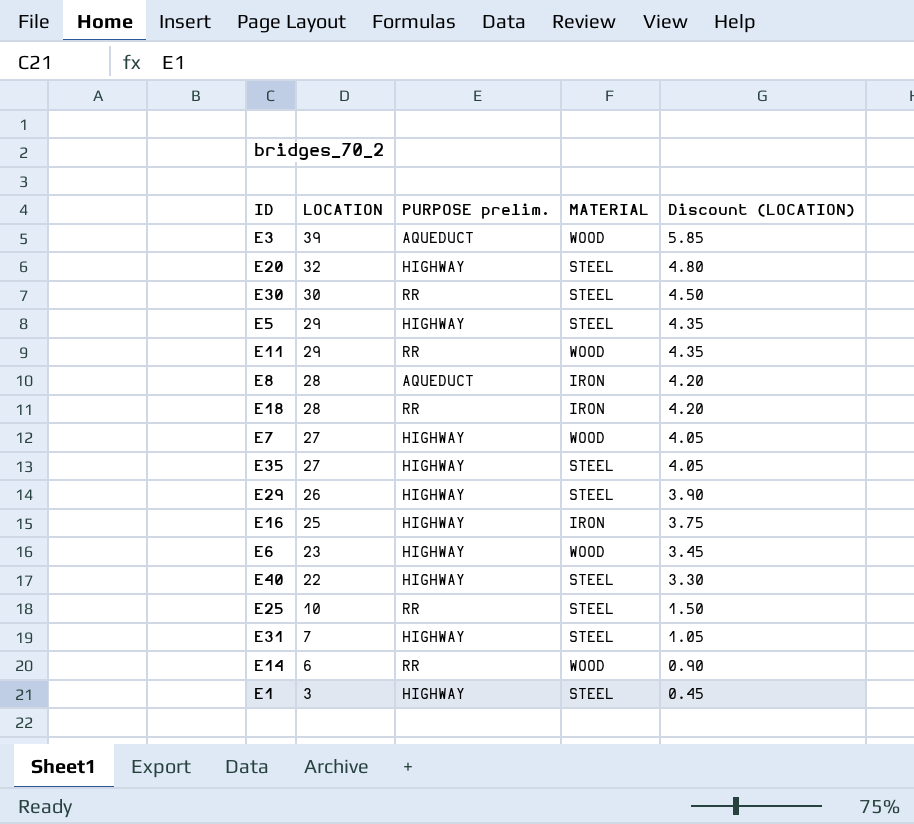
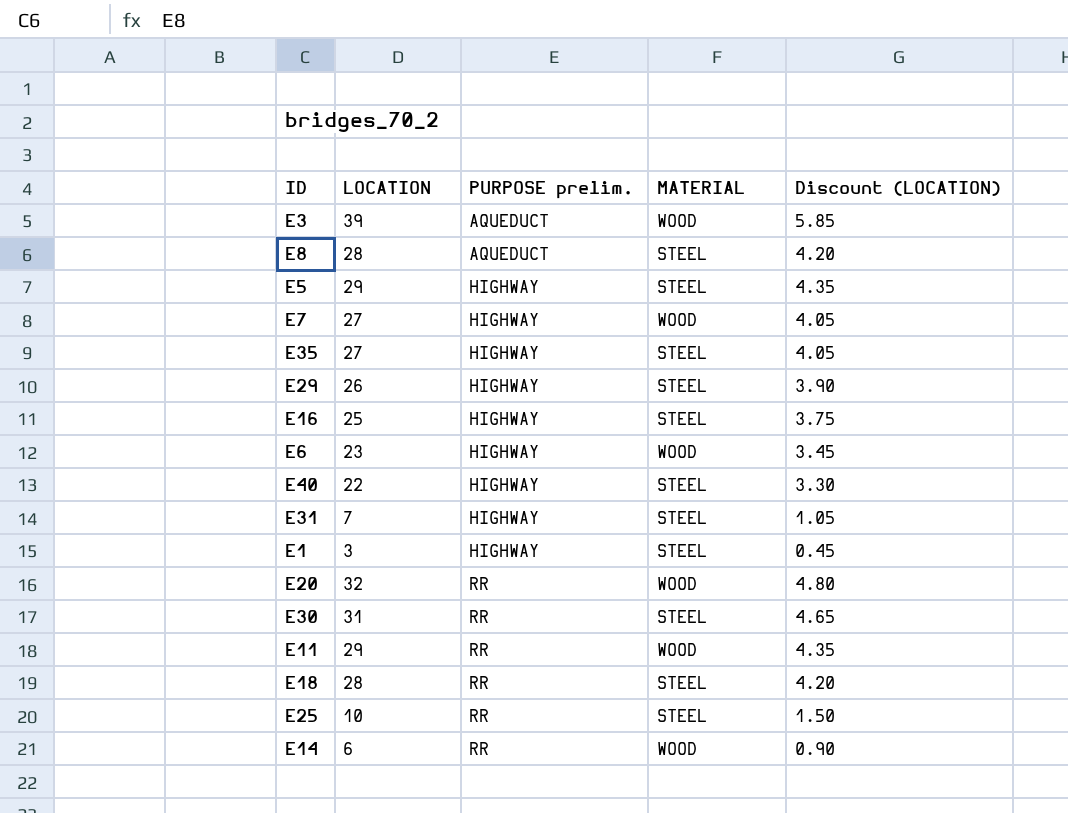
row order: LOCATION descending -> PURPOSE prelim. ascending
E8 | MATERIAL: IRON -> STEEL
E16 | MATERIAL: IRON -> STEEL
E20 | PURPOSE prelim.: HIGHWAY -> RR
E20 | MATERIAL: STEEL -> WOOD
E30 | LOCATION: 30 -> 31
E30 | Discount (LOCATION): 4.50 -> 4.65
E18 | MATERIAL: IRON -> STEEL

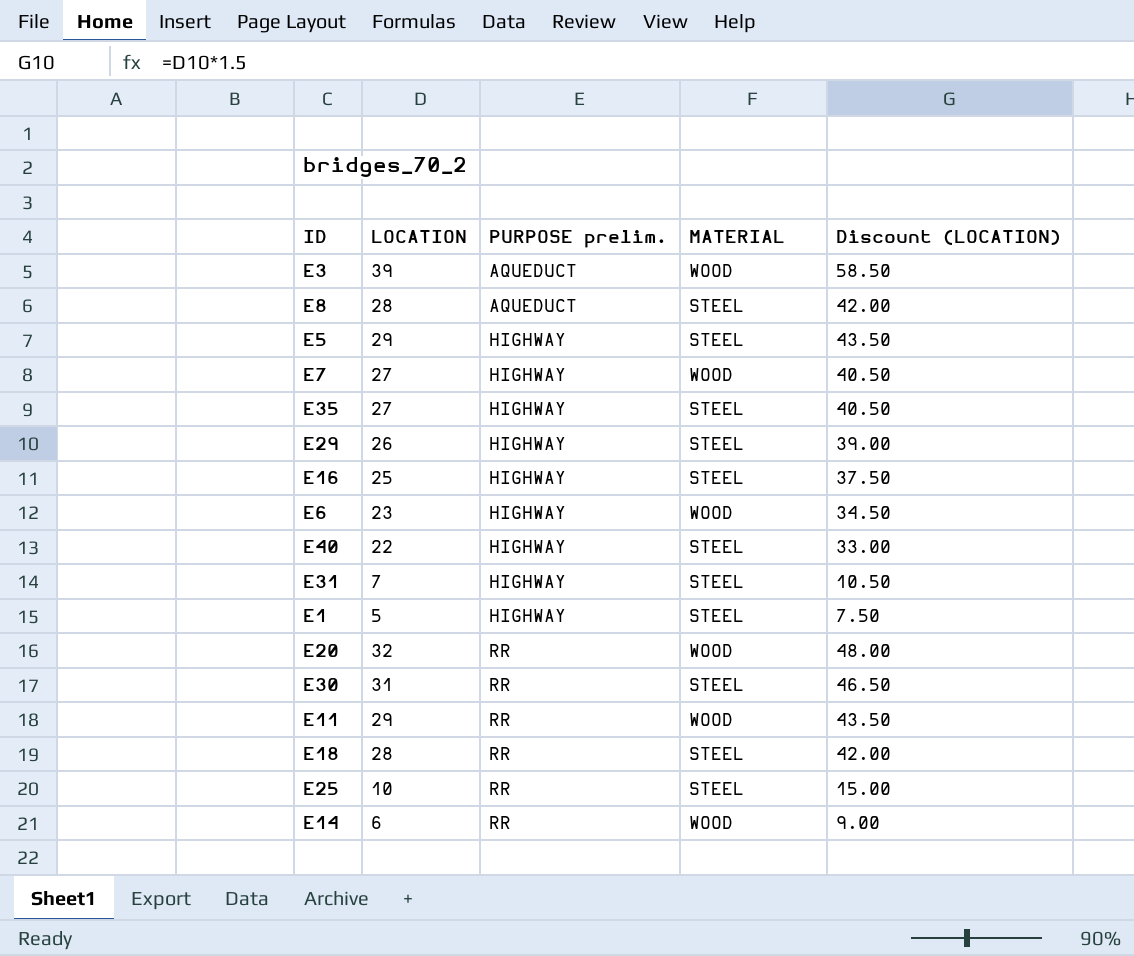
column Discount (LOCATION) | formula: [LOCATION] * 0.15 -> [LOCATION] * 1.5
E1 | LOCATION: 3 -> 5

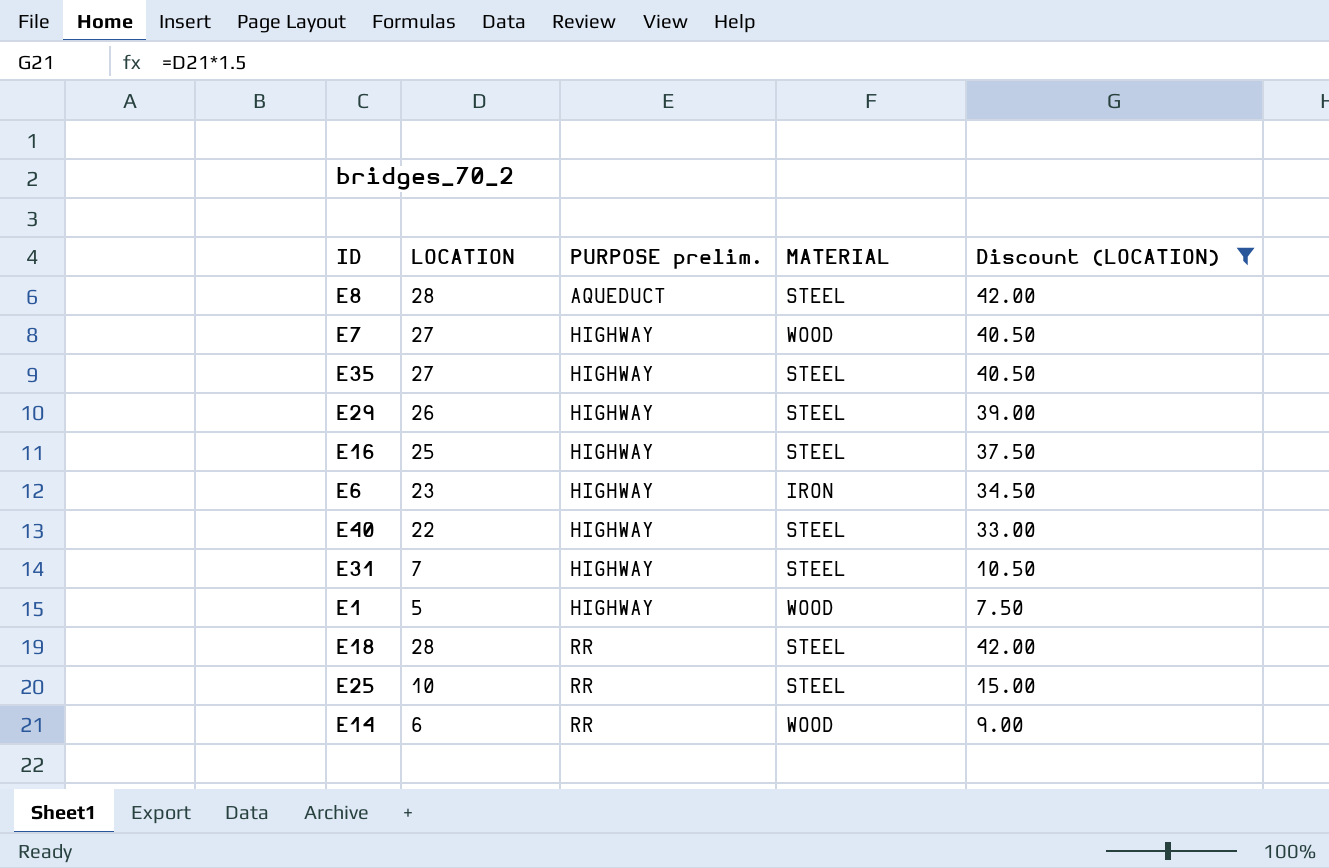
filter: none -> Discount (LOCATION) <= 42.00
E6 | MATERIAL: WOOD -> IRON
E1 | MATERIAL: STEEL -> WOOD

